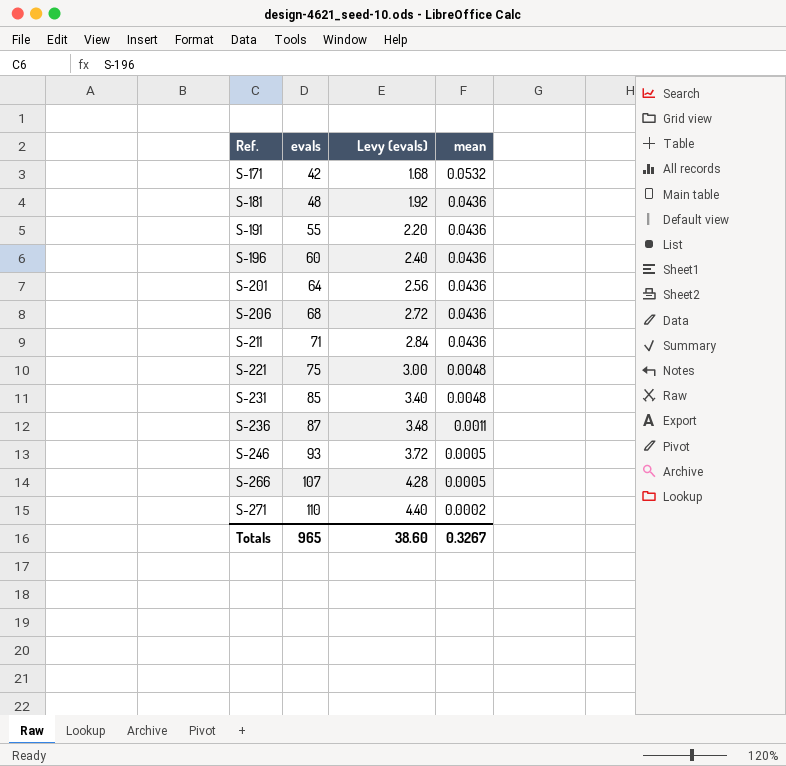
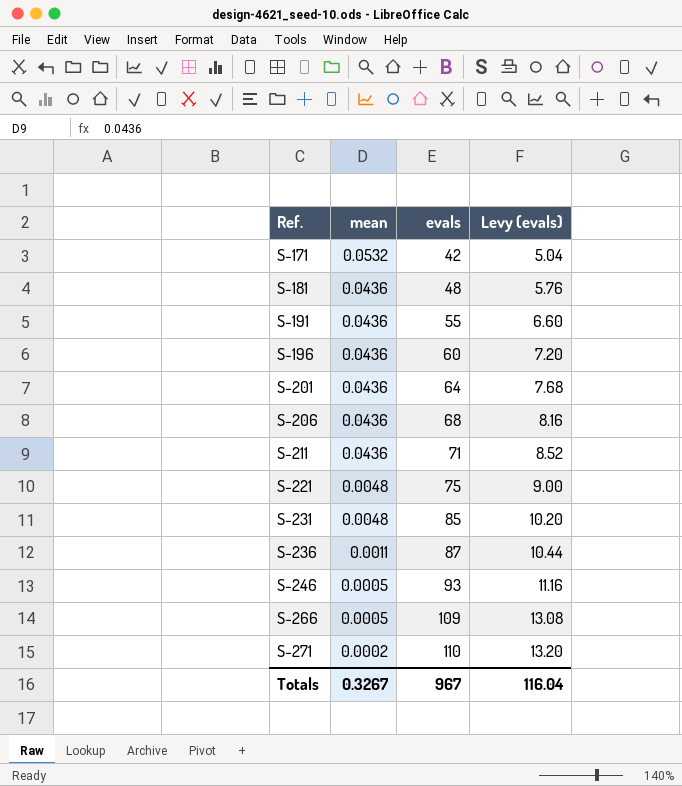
column mean | position: 4 -> 2
column Levy (evals) | formula: [evals] * 0.04 -> [evals] * 0.12
S-266 | evals: 107 -> 109
Totals | evals: 965 -> 967
Totals | Levy (evals): 38.60 -> 116.04

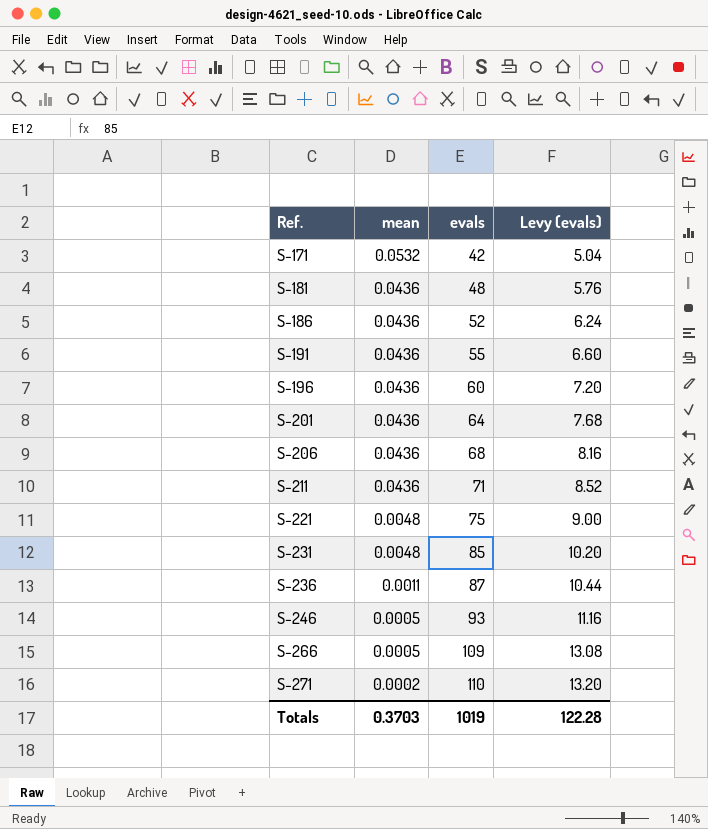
row S-186: none -> 0.0436 | 52 | 6.24
Totals | mean: 0.3267 -> 0.3703
Totals | evals: 967 -> 1019
Totals | Levy (evals): 116.04 -> 122.28

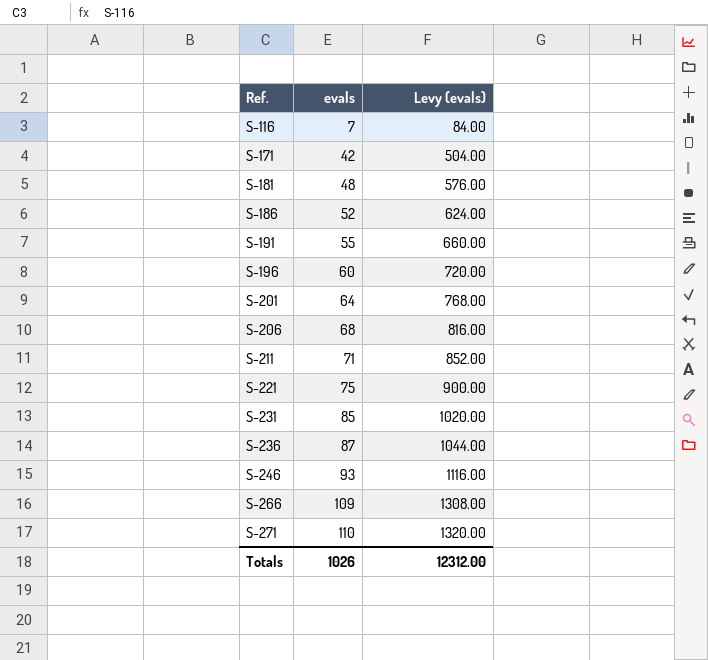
column mean | position: 2 -> none
column Levy (evals) | formula: [evals] * 0.12 -> [evals] * 12
row S-116: none -> 7 | 84.00
Totals | evals: 1019 -> 1026
Totals | Levy (evals): 122.28 -> 12312.00

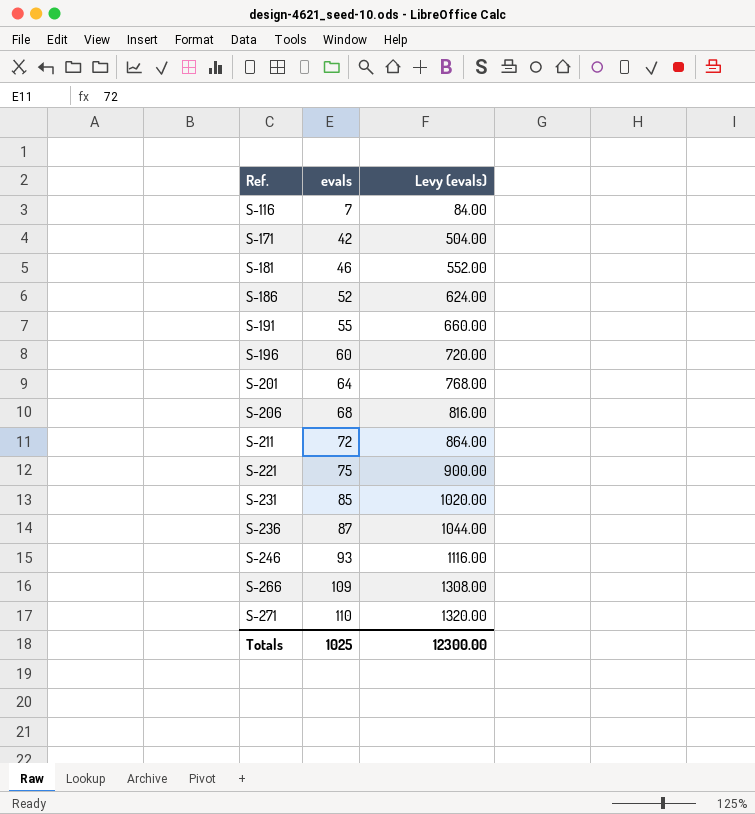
S-181 | evals: 48 -> 46
S-181 | Levy (evals): 576.00 -> 552.00
S-211 | evals: 71 -> 72
S-211 | Levy (evals): 852.00 -> 864.00
Totals | evals: 1026 -> 1025
Totals | Levy (evals): 12312.00 -> 12300.00

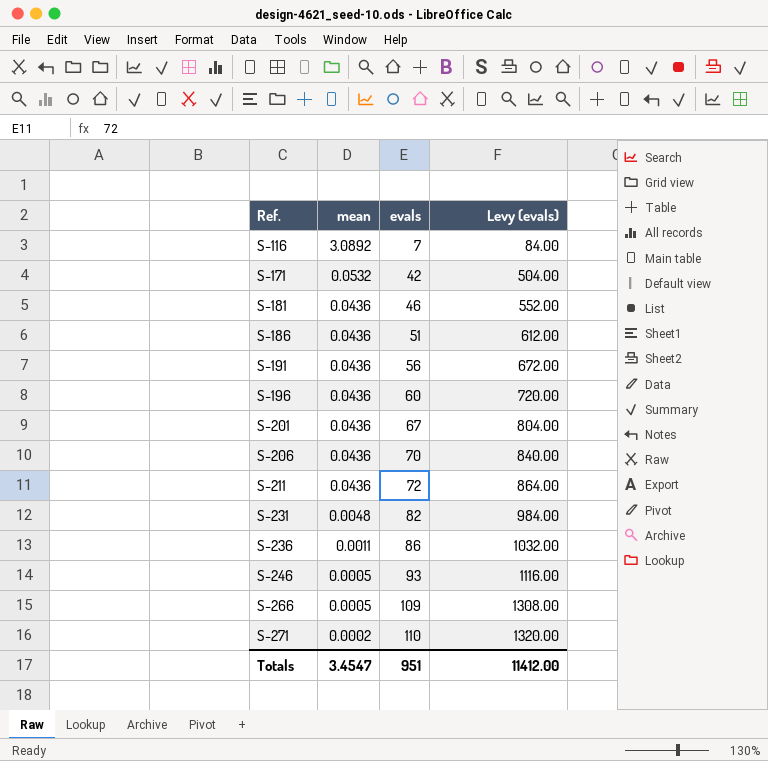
column mean | position: none -> 2
row S-221: 75 | 900.00 -> none
S-186 | evals: 52 -> 51
S-186 | Levy (evals): 624.00 -> 612.00
S-191 | evals: 55 -> 56
S-191 | Levy (evals): 660.00 -> 672.00
S-201 | evals: 64 -> 67
S-201 | Levy (evals): 768.00 -> 804.00
S-206 | evals: 68 -> 70
S-206 | Levy (evals): 816.00 -> 840.00
S-231 | evals: 85 -> 82
S-231 | Levy (evals): 1020.00 -> 984.00
S-236 | evals: 87 -> 86
S-236 | Levy (evals): 1044.00 -> 1032.00
Totals | evals: 1025 -> 951
Totals | Levy (evals): 12300.00 -> 11412.00

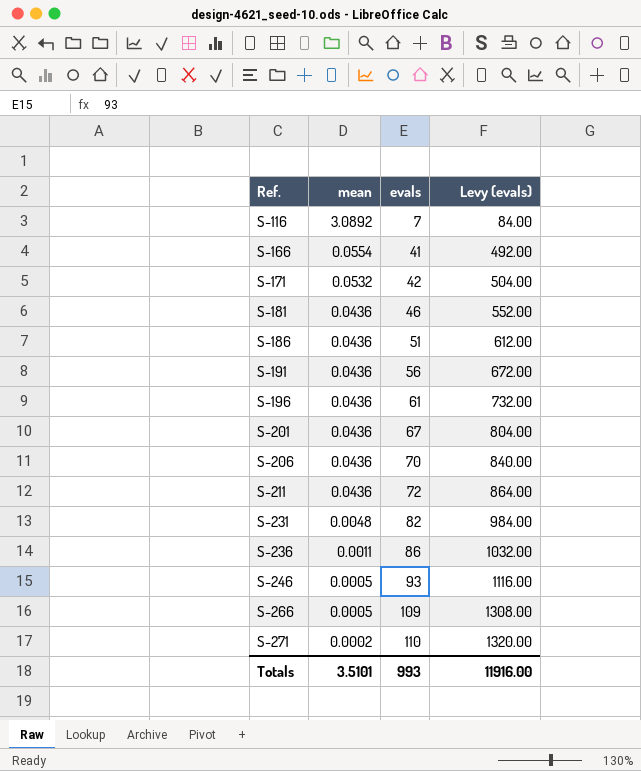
row S-166: none -> 0.0554 | 41 | 492.00
S-196 | evals: 60 -> 61
S-196 | Levy (evals): 720.00 -> 732.00
Totals | mean: 3.4547 -> 3.5101
Totals | evals: 951 -> 993
Totals | Levy (evals): 11412.00 -> 11916.00

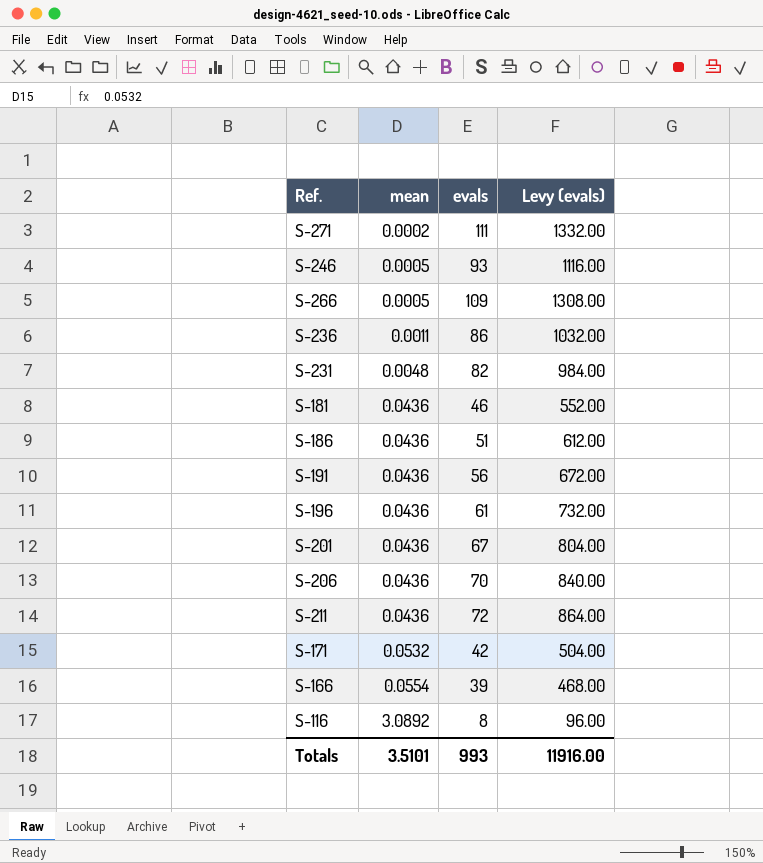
row order: Ref. ascending -> mean ascending
S-271 | evals: 110 -> 111
S-271 | Levy (evals): 1320.00 -> 1332.00
S-166 | evals: 41 -> 39
S-166 | Levy (evals): 492.00 -> 468.00
S-116 | evals: 7 -> 8
S-116 | Levy (evals): 84.00 -> 96.00

